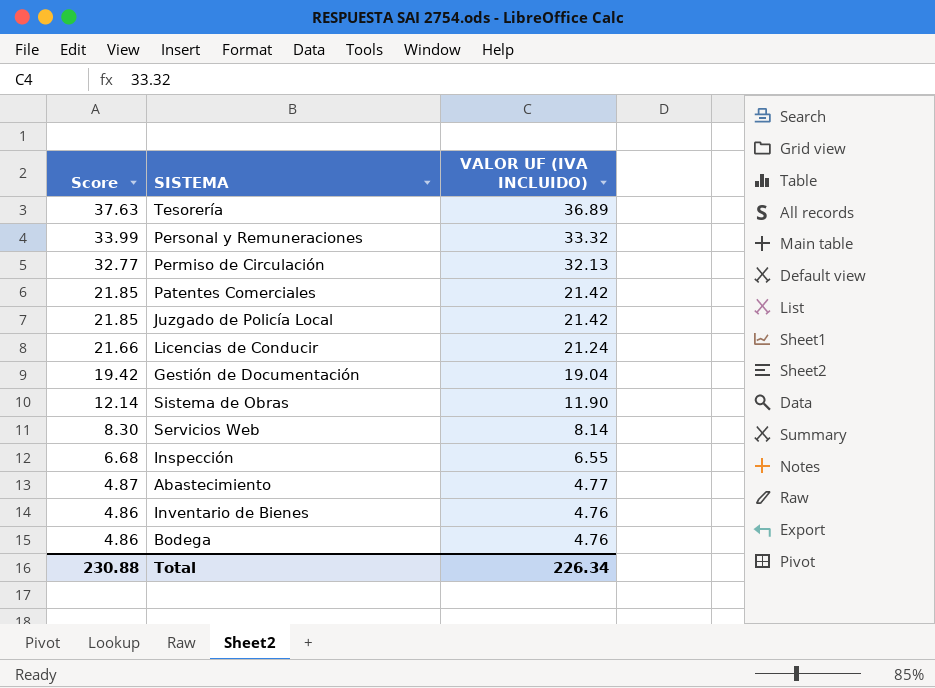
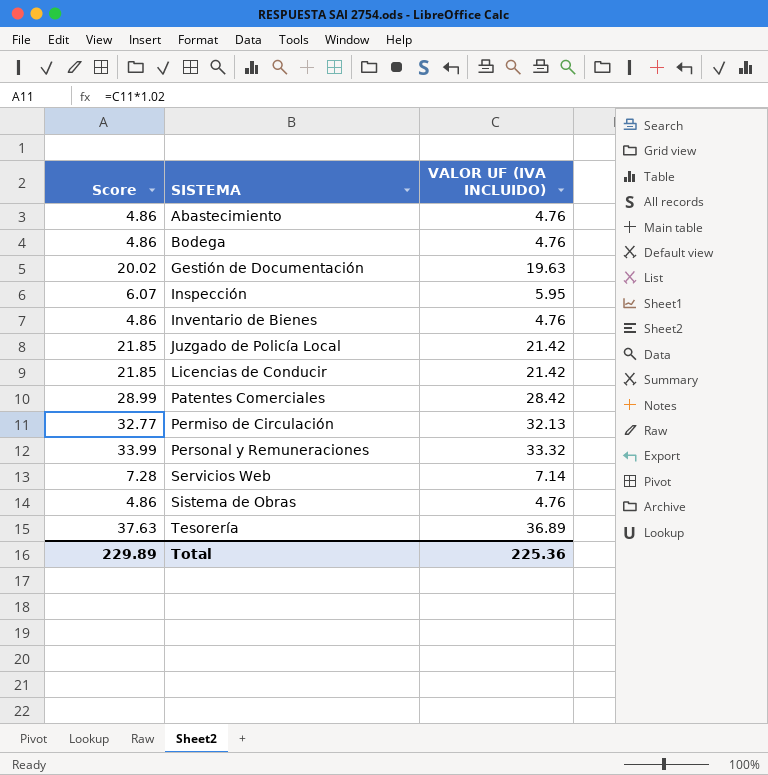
row order: Score descending -> SISTEMA ascending
Abastecimiento | Score: 4.87 -> 4.86
Abastecimiento | VALOR UF (IVA INCLUIDO): 4.77 -> 4.76
Gestión de Documentación | Score: 19.42 -> 20.02
Gestión de Documentación | VALOR UF (IVA INCLUIDO): 19.04 -> 19.63
Inspección | Score: 6.68 -> 6.07
Inspección | VALOR UF (IVA INCLUIDO): 6.55 -> 5.95
Licencias de Conducir | Score: 21.66 -> 21.85
Licencias de Conducir | VALOR UF (IVA INCLUIDO): 21.24 -> 21.42
Patentes Comerciales | Score: 21.85 -> 28.99
Patentes Comerciales | VALOR UF (IVA INCLUIDO): 21.42 -> 28.42
Servicios Web | Score: 8.30 -> 7.28
Servicios Web | VALOR UF (IVA INCLUIDO): 8.14 -> 7.14
Sistema de Obras | Score: 12.14 -> 4.86
Sistema de Obras | VALOR UF (IVA INCLUIDO): 11.90 -> 4.76
Total | Score: 230.88 -> 229.89
Total | VALOR UF (IVA INCLUIDO): 226.34 -> 225.36

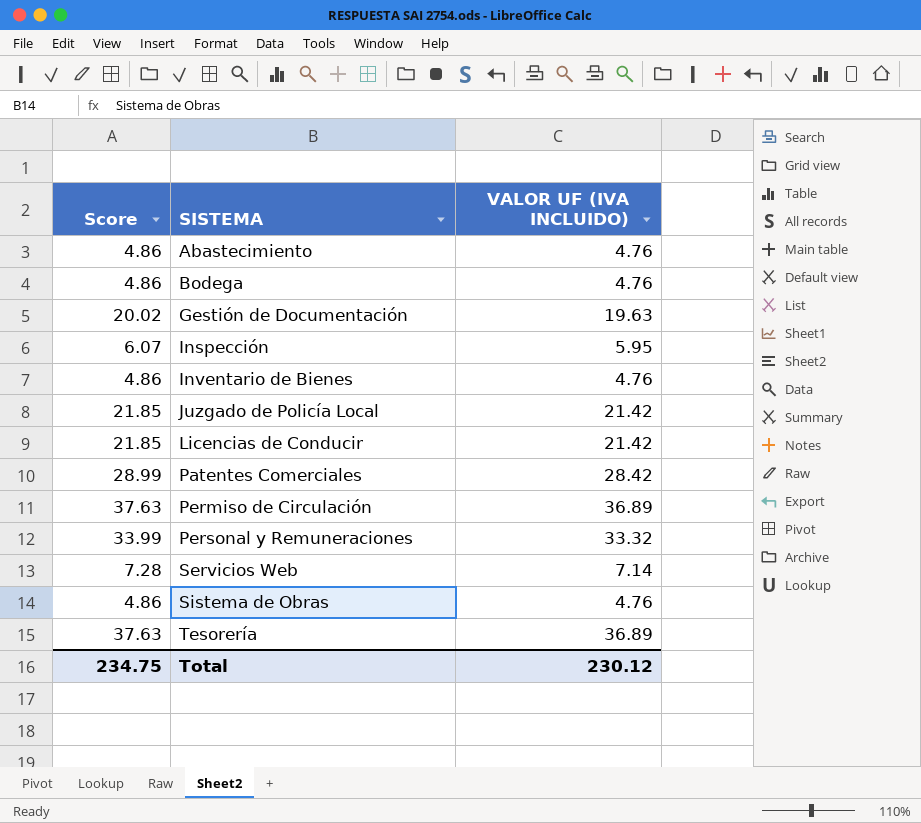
Permiso de Circulación | Score: 32.77 -> 37.63
Permiso de Circulación | VALOR UF (IVA INCLUIDO): 32.13 -> 36.89
Total | Score: 229.89 -> 234.75
Total | VALOR UF (IVA INCLUIDO): 225.36 -> 230.12

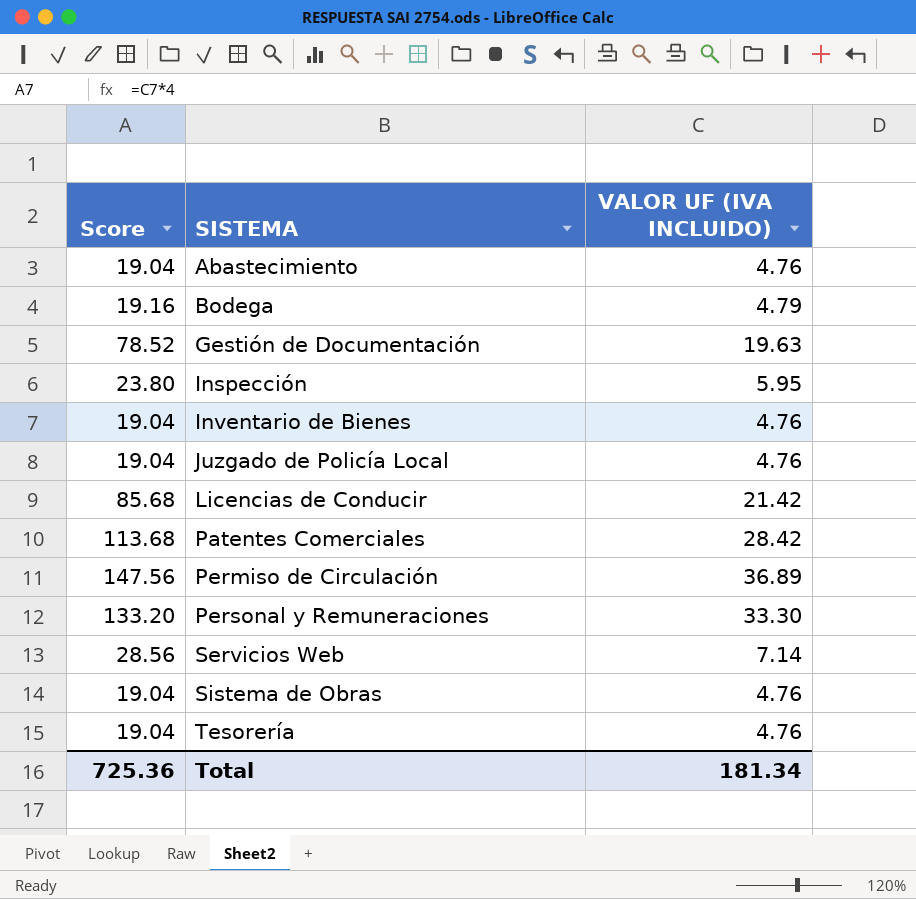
column Score | formula: [VALOR UF (IVA INCLUIDO)] * 1.02 -> [VALOR UF (IVA INCLUIDO)] * 4
Bodega | VALOR UF (IVA INCLUIDO): 4.76 -> 4.79
Juzgado de Policía Local | VALOR UF (IVA INCLUIDO): 21.42 -> 4.76
Personal y Remuneraciones | VALOR UF (IVA INCLUIDO): 33.32 -> 33.30
Tesorería | VALOR UF (IVA INCLUIDO): 36.89 -> 4.76
Total | Score: 234.75 -> 725.36
Total | VALOR UF (IVA INCLUIDO): 230.12 -> 181.34

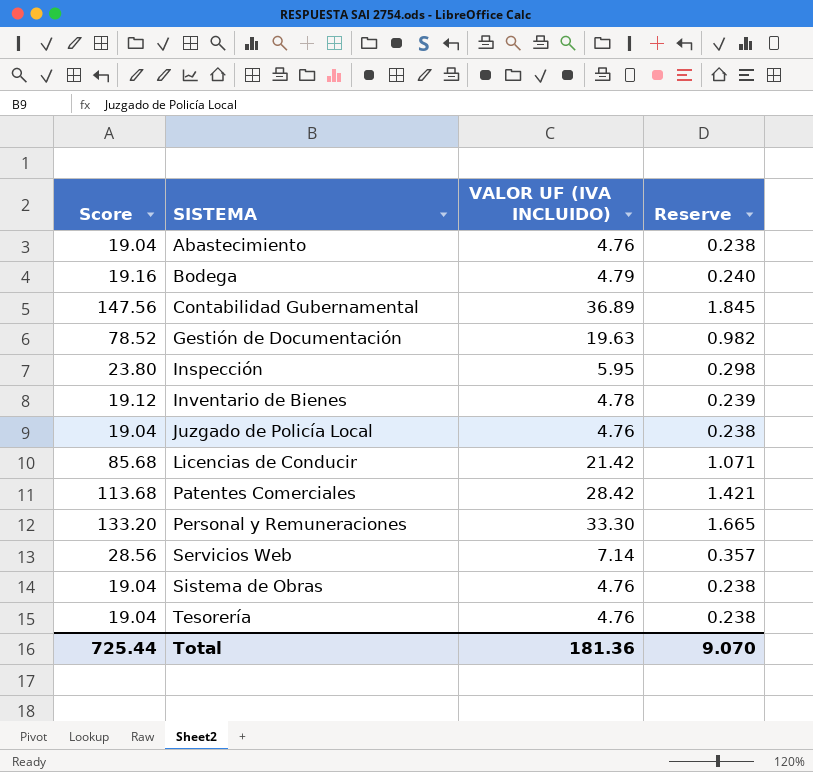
column Reserve | formula: none -> [VALOR UF (IVA INCLUIDO)] * 0.05
row Permiso de Circulación: 147.56 | 36.89 -> none
row Contabilidad Gubernamental: none -> 147.56 | 36.89 | 1.845
Inventario de Bienes | Score: 19.04 -> 19.12
Inventario de Bienes | VALOR UF (IVA INCLUIDO): 4.76 -> 4.78
Total | Score: 725.36 -> 725.44
Total | VALOR UF (IVA INCLUIDO): 181.34 -> 181.36

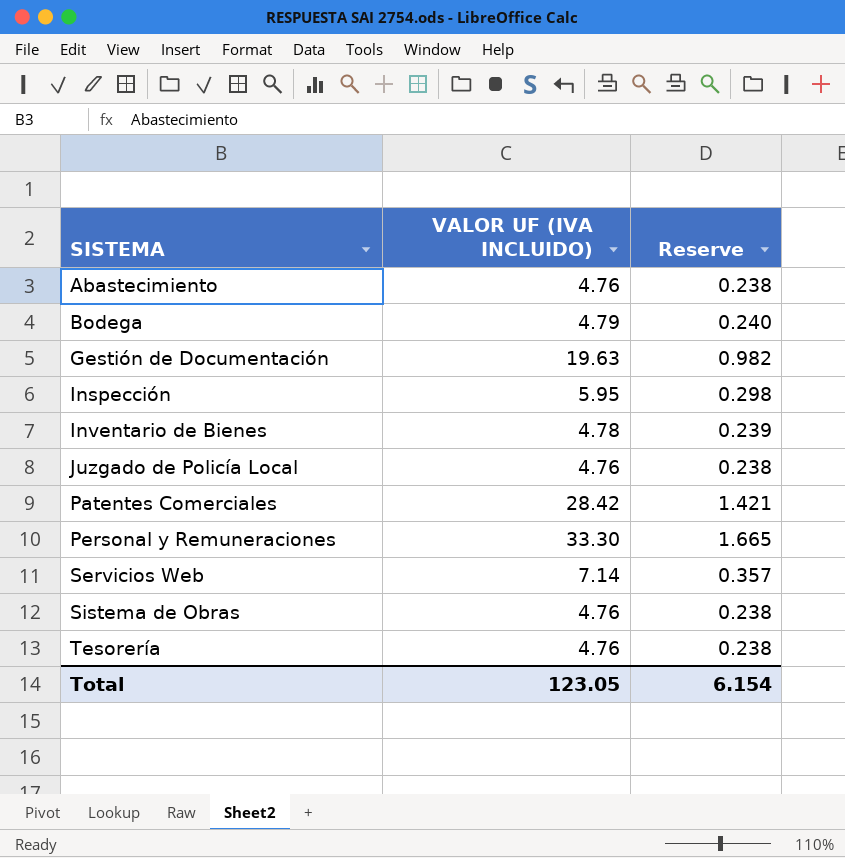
column Score | formula: [VALOR UF (IVA INCLUIDO)] * 4 -> none
row Contabilidad Gubernamental: 147.56 | 36.89 | 1.845 -> none
row Licencias de Conducir: 85.68 | 21.42 | 1.071 -> none
Total | VALOR UF (IVA INCLUIDO): 181.36 -> 123.05
Total | Reserve: 9.070 -> 6.154

